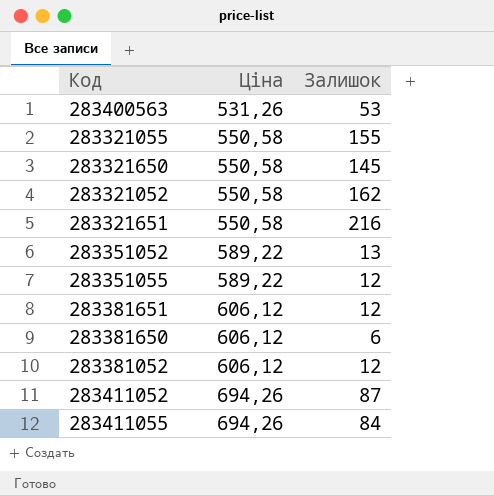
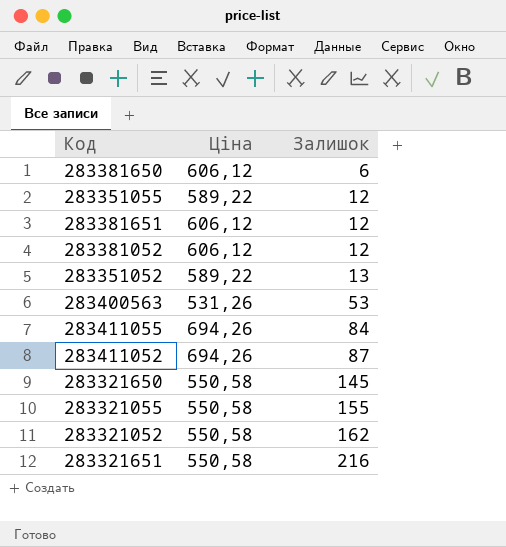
row order: Ціна ascending -> Залишок ascending

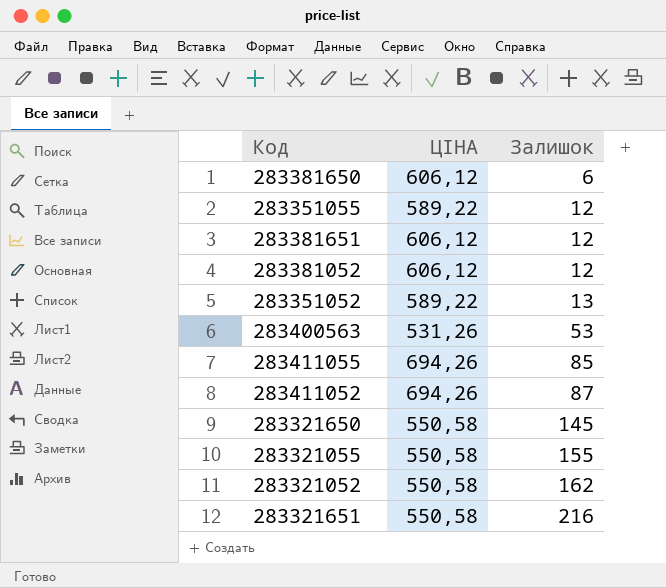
column name: Ціна -> ЦІНА
283411055 | Залишок: 84 -> 85

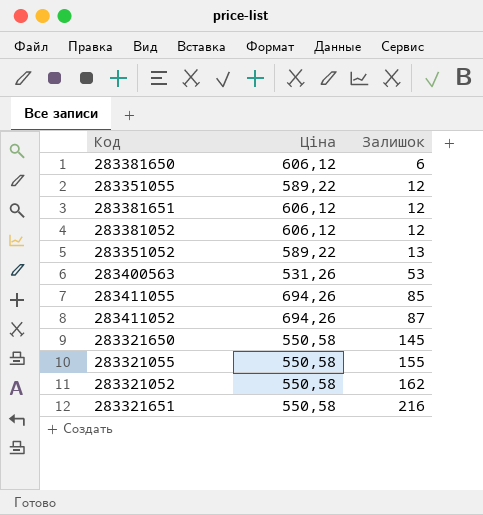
column name: ЦІНА -> Ціна

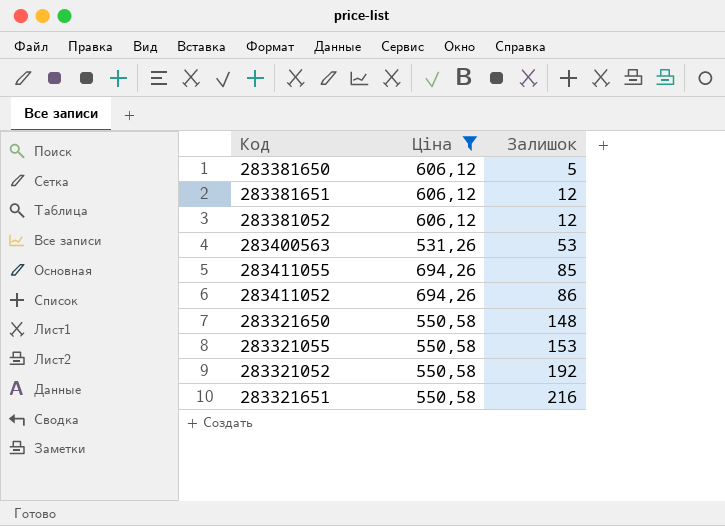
filter: none -> Ціна != 589,22
283381650 | Залишок: 6 -> 5
283411052 | Залишок: 87 -> 86
283321650 | Залишок: 145 -> 148
283321055 | Залишок: 155 -> 153
283321052 | Залишок: 162 -> 192

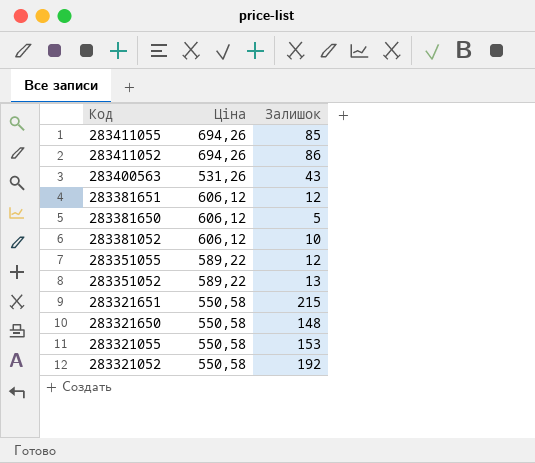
filter: Ціна != 589,22 -> none
row order: Залишок ascending -> Код descending
283400563 | Залишок: 53 -> 43
283381052 | Залишок: 12 -> 10
283321651 | Залишок: 216 -> 215

